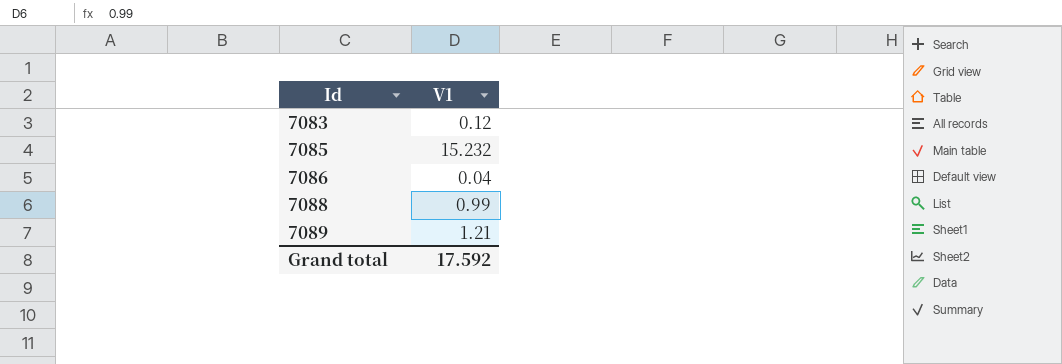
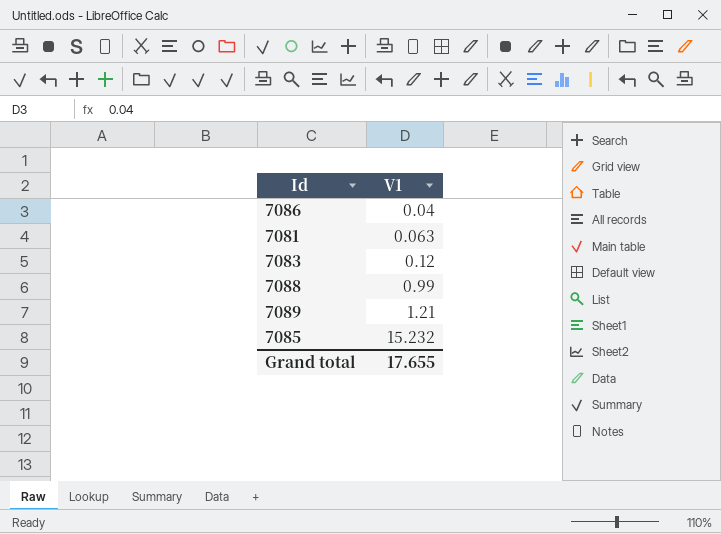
row order: Id ascending -> V1 ascending
row 7081: none -> 0.063
Grand total | V1: 17.592 -> 17.655

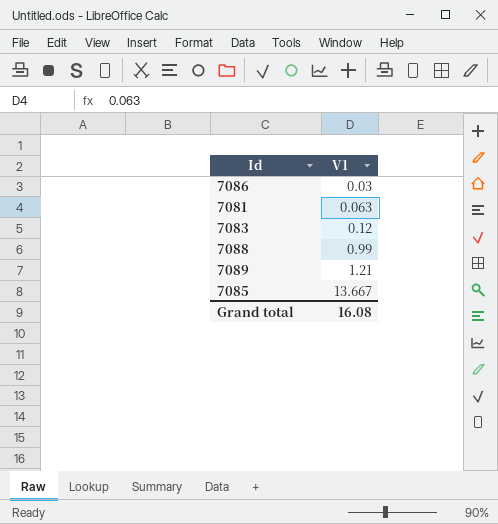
7086 | V1: 0.04 -> 0.03
7085 | V1: 15.232 -> 13.667
Grand total | V1: 17.655 -> 16.08

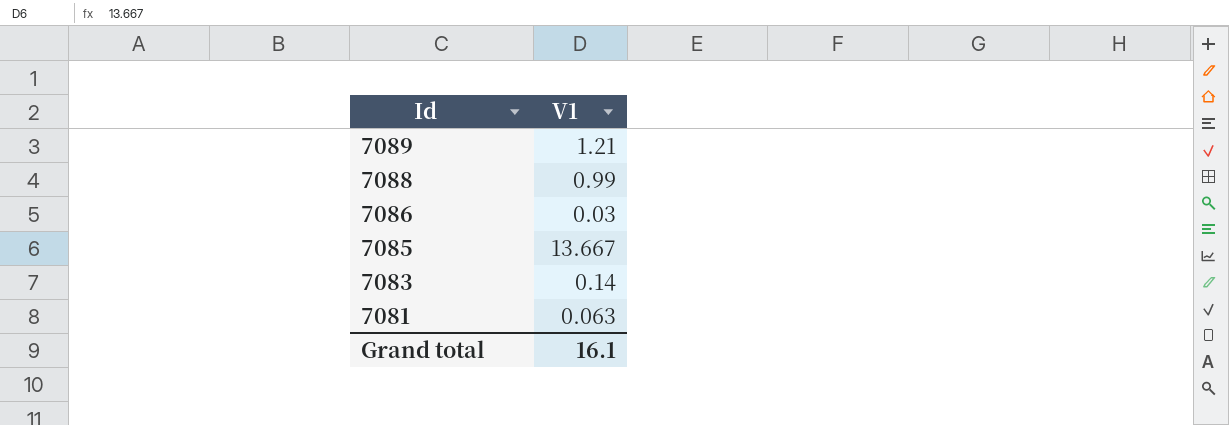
row order: V1 ascending -> Id descending
7083 | V1: 0.12 -> 0.14
Grand total | V1: 16.08 -> 16.1

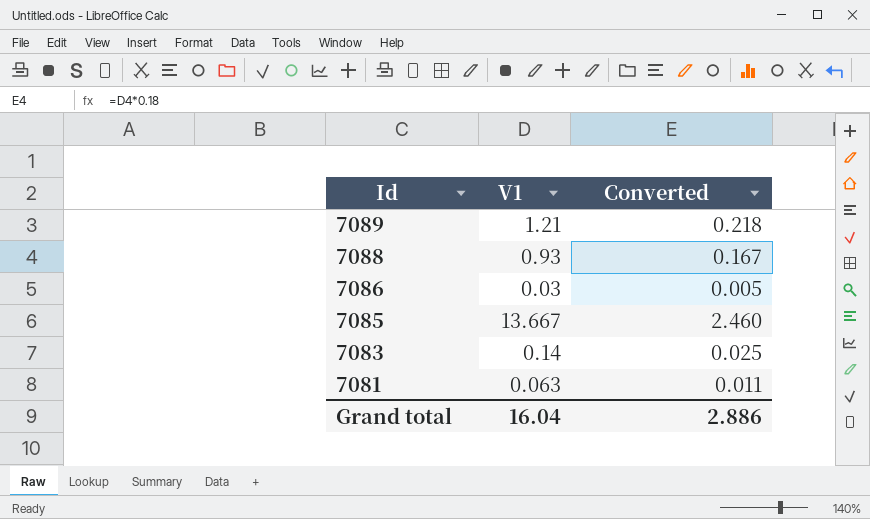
column Converted | formula: none -> [V1] * 0.18
7088 | V1: 0.99 -> 0.93
Grand total | V1: 16.1 -> 16.04

